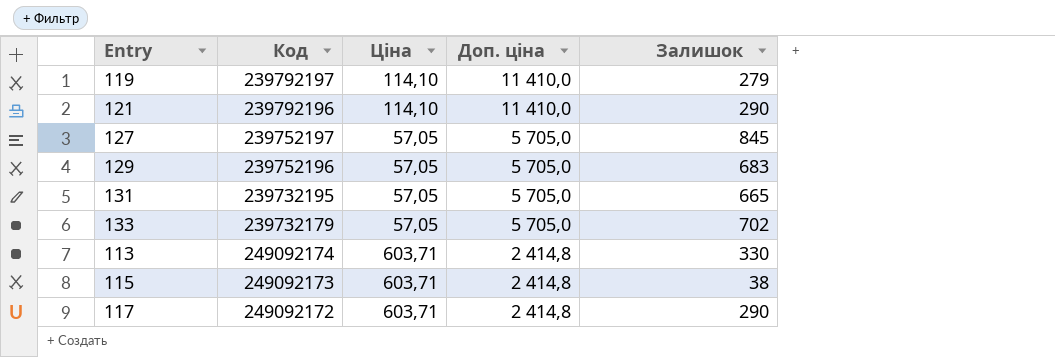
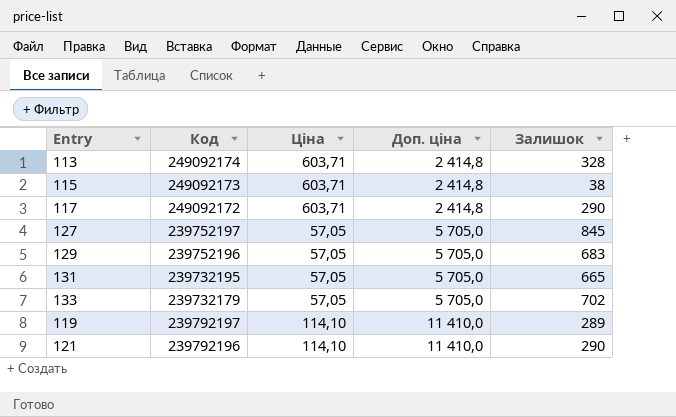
row order: Доп. ціна descending -> Доп. ціна ascending
113 | Залишок: 330 -> 328
119 | Залишок: 279 -> 289

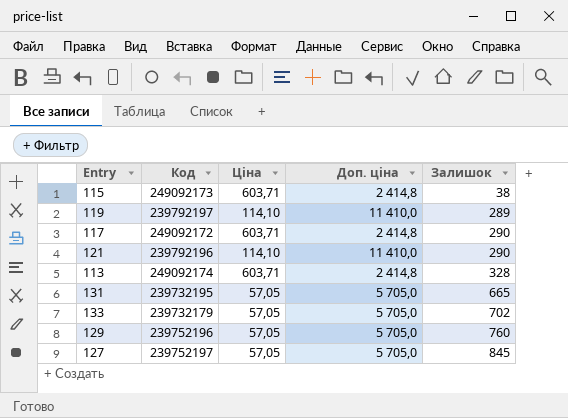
row order: Доп. ціна ascending -> Залишок ascending
129 | Залишок: 683 -> 760

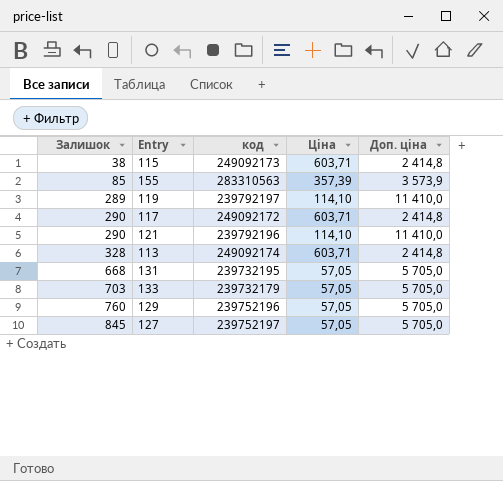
column Залишок | position: 5 -> 1
column name: Код -> код
row 155: none -> 85 | 283310563 | 357,39 | 3 573,9
131 | Залишок: 665 -> 668
133 | Залишок: 702 -> 703

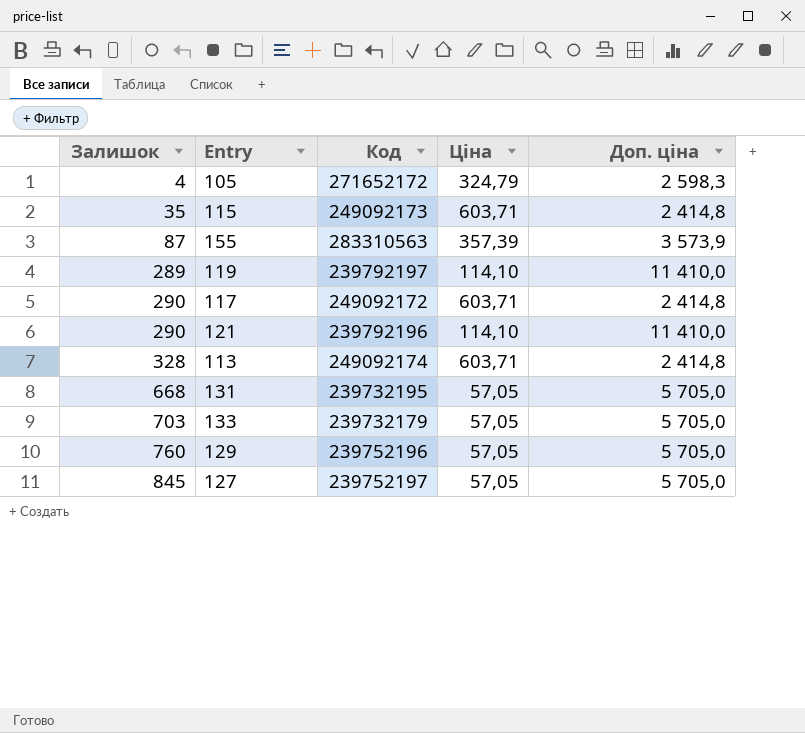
column name: код -> Код
row 105: none -> 4 | 271652172 | 324,79 | 2 598,3
115 | Залишок: 38 -> 35
155 | Залишок: 85 -> 87

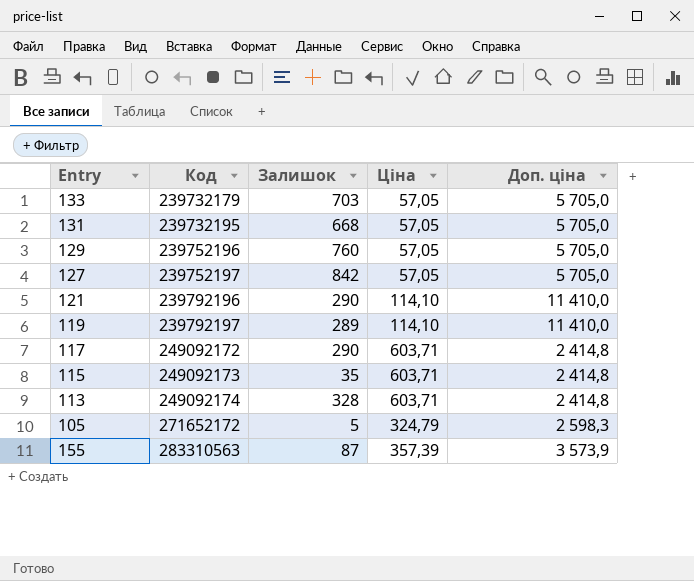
row order: Залишок ascending -> Код ascending
column Залишок | position: 1 -> 3
127 | Залишок: 845 -> 842
105 | Залишок: 4 -> 5

